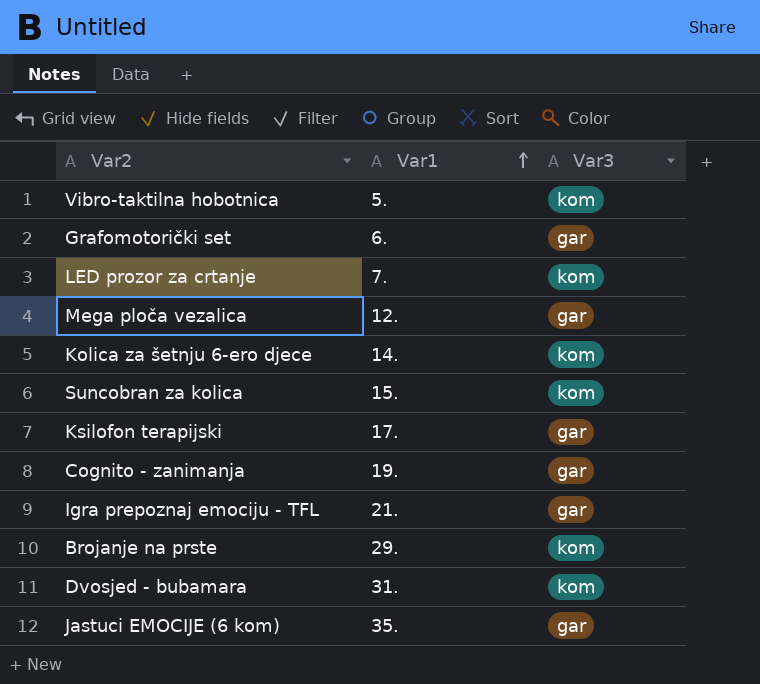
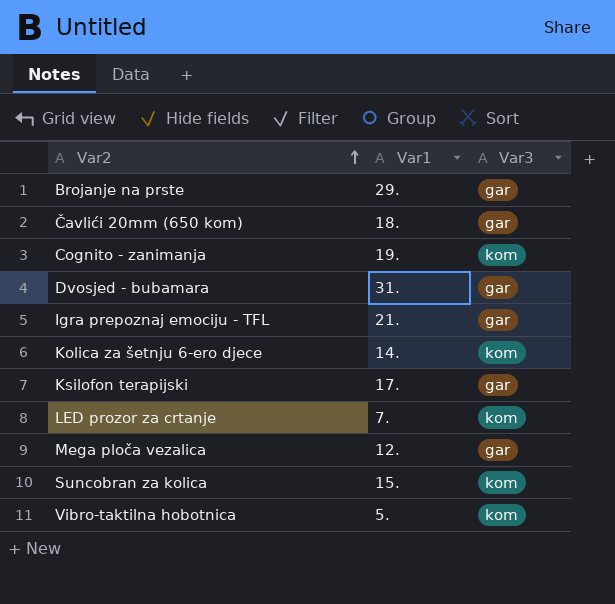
row order: Var1 ascending -> Var2 ascending
row Grafomotorički set: 6. | gar -> none
row Jastuci EMOCIJE (6 kom): 35. | gar -> none
Brojanje na prste | Var3: kom -> gar
row Čavlići 20mm (650 kom): none -> 18. | gar
Cognito - zanimanja | Var3: gar -> kom
Dvosjed - bubamara | Var3: kom -> gar

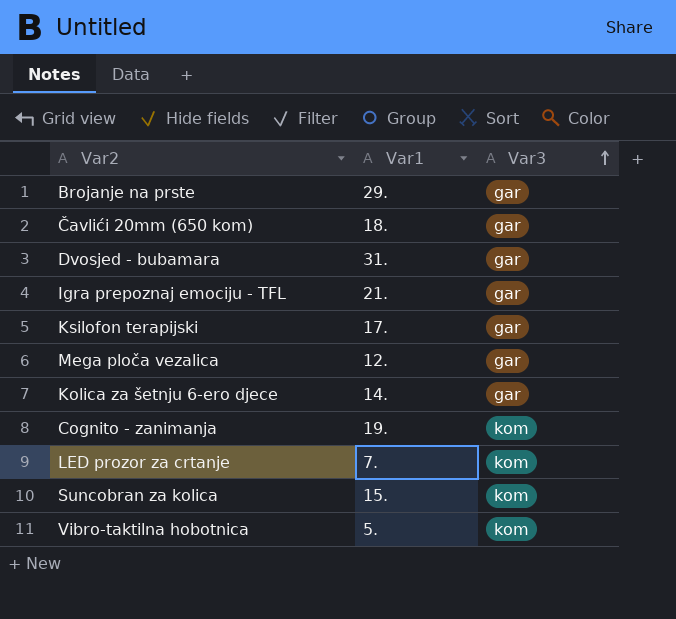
row order: Var2 ascending -> Var3 ascending
Kolica za šetnju 6-ero djece | Var3: kom -> gar

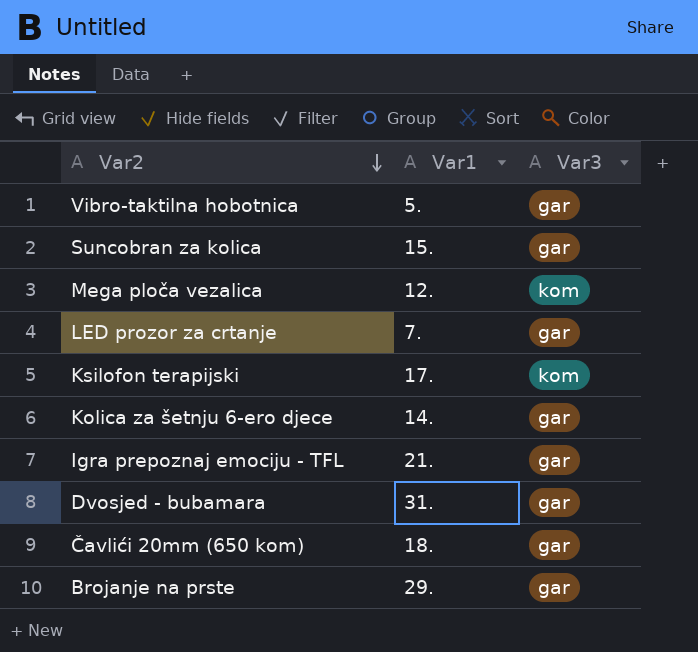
row order: Var3 ascending -> Var2 descending
row Cognito - zanimanja: 19. | kom -> none
Vibro-taktilna hobotnica | Var3: kom -> gar
Suncobran za kolica | Var3: kom -> gar
Mega ploča vezalica | Var3: gar -> kom
LED prozor za crtanje | Var3: kom -> gar
Ksilofon terapijski | Var3: gar -> kom

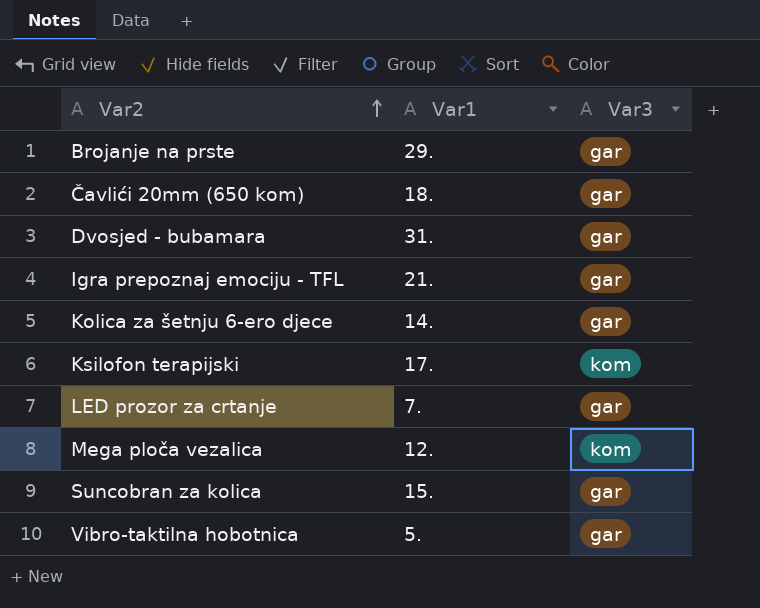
row order: Var2 descending -> Var2 ascending

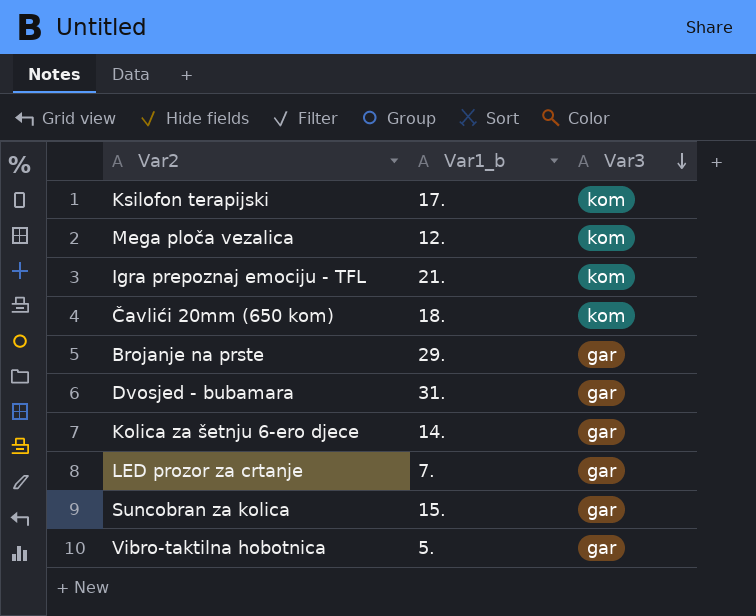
row order: Var2 ascending -> Var3 descending
column name: Var1 -> Var1_b
Igra prepoznaj emociju - TFL | Var3: gar -> kom
Čavlići 20mm (650 kom) | Var3: gar -> kom

